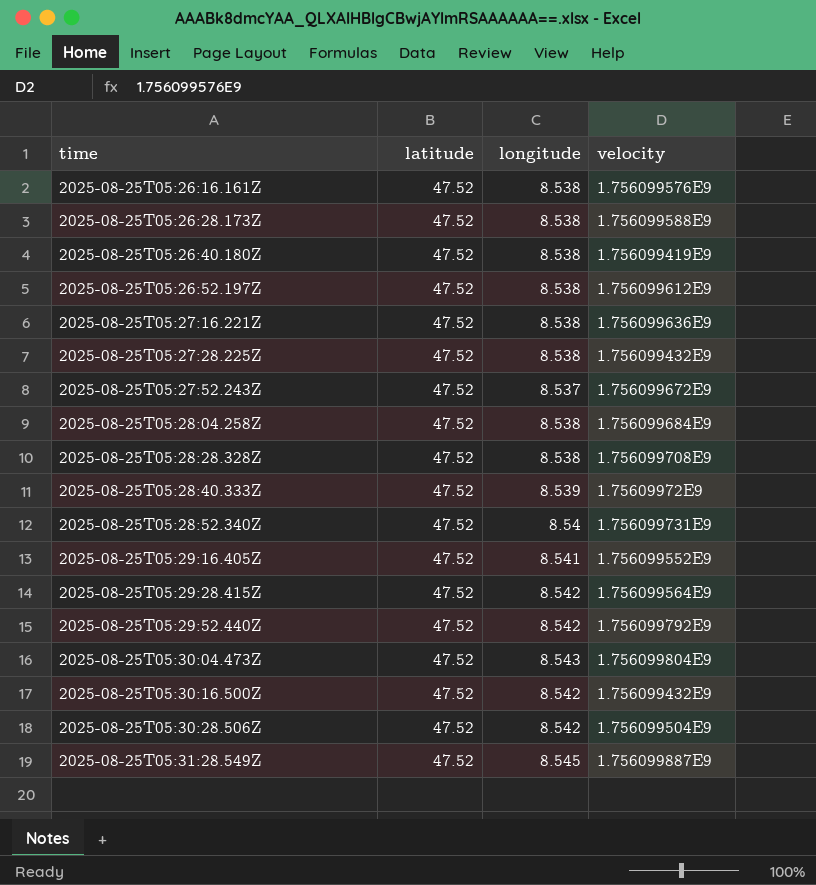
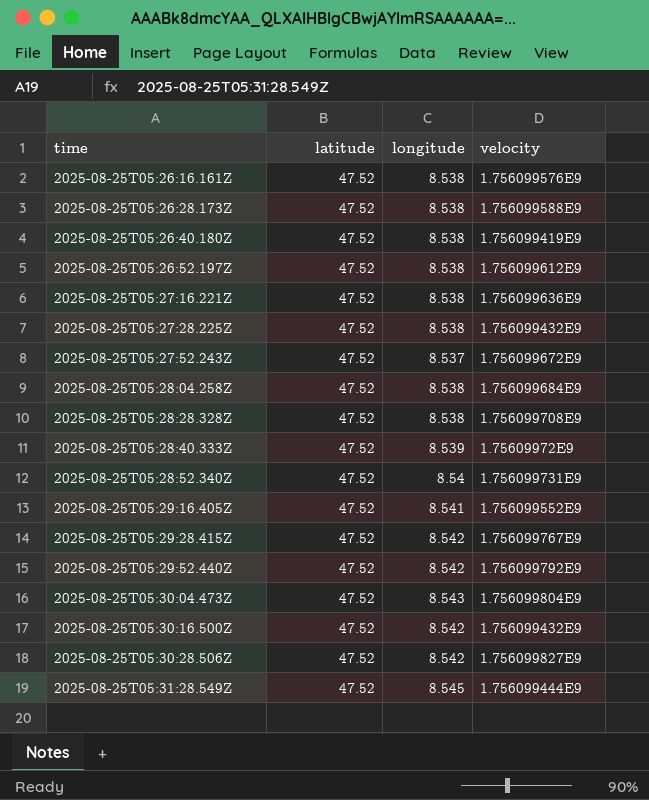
2025-08-25T05:29:28.415Z | velocity: 1.756099564E9 -> 1.756099767E9
2025-08-25T05:30:28.506Z | velocity: 1.756099504E9 -> 1.756099827E9
2025-08-25T05:31:28.549Z | velocity: 1.756099887E9 -> 1.756099444E9

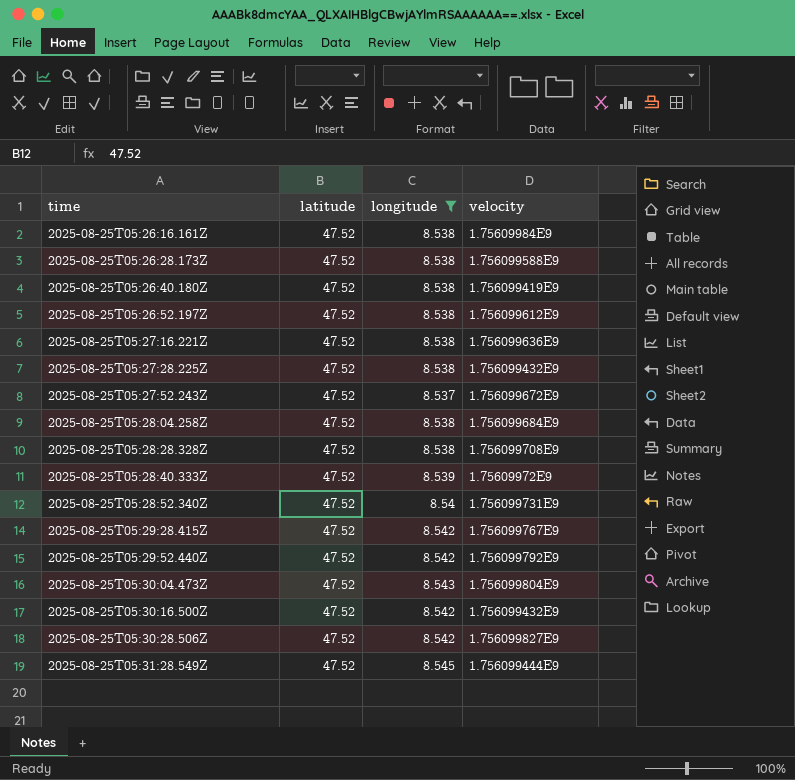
filter: none -> longitude != 8.541
2025-08-25T05:26:16.161Z | velocity: 1.756099576E9 -> 1.75609984E9

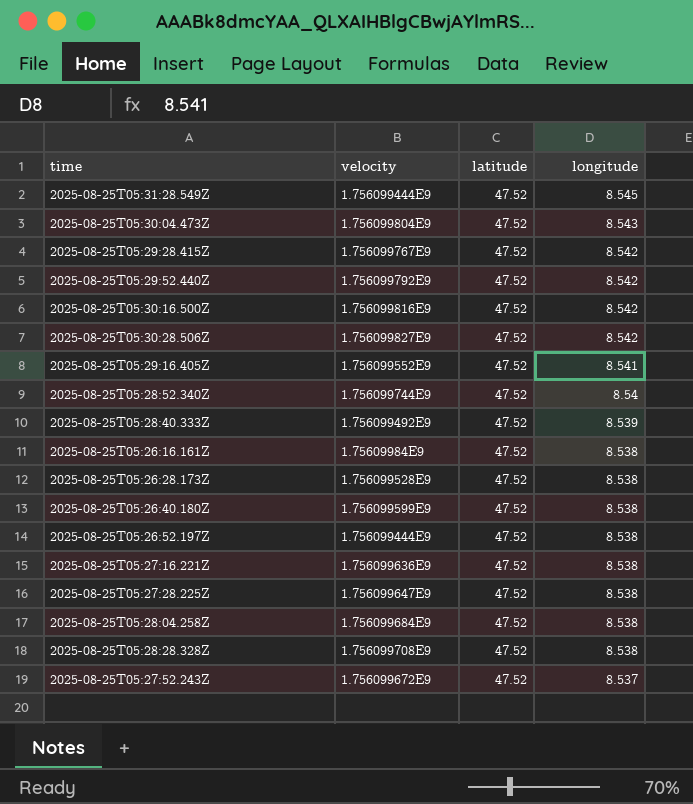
filter: longitude != 8.541 -> none
row order: time ascending -> longitude descending
column velocity | position: 4 -> 2
2025-08-25T05:30:16.500Z | velocity: 1.756099432E9 -> 1.756099816E9
2025-08-25T05:28:52.340Z | velocity: 1.756099731E9 -> 1.756099744E9
2025-08-25T05:28:40.333Z | velocity: 1.75609972E9 -> 1.756099492E9
2025-08-25T05:26:28.173Z | velocity: 1.756099588E9 -> 1.756099528E9
2025-08-25T05:26:40.180Z | velocity: 1.756099419E9 -> 1.756099599E9
2025-08-25T05:26:52.197Z | velocity: 1.756099612E9 -> 1.756099444E9
2025-08-25T05:27:28.225Z | velocity: 1.756099432E9 -> 1.756099647E9

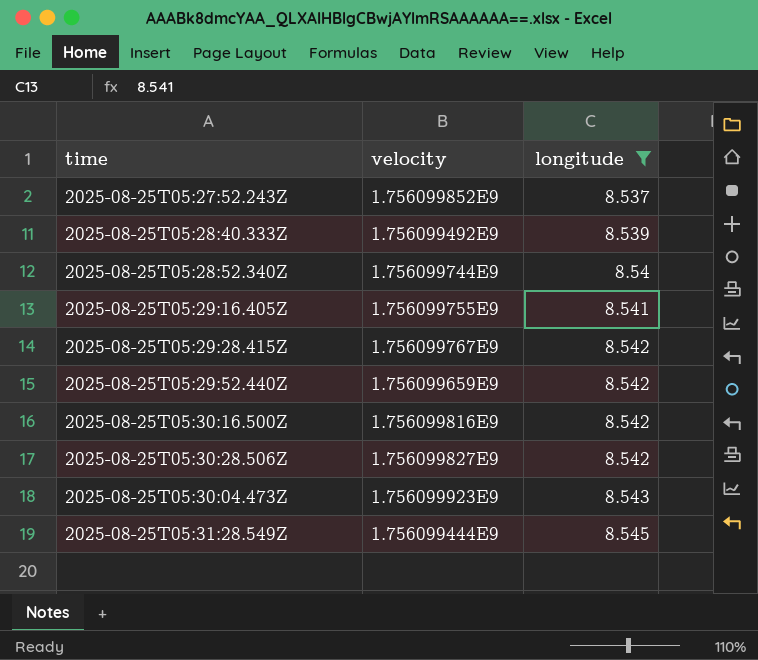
filter: none -> longitude != 8.538
row order: longitude descending -> longitude ascending
column latitude | position: 3 -> none
2025-08-25T05:27:52.243Z | velocity: 1.756099672E9 -> 1.756099852E9
2025-08-25T05:29:16.405Z | velocity: 1.756099552E9 -> 1.756099755E9
2025-08-25T05:29:52.440Z | velocity: 1.756099792E9 -> 1.756099659E9
2025-08-25T05:30:04.473Z | velocity: 1.756099804E9 -> 1.756099923E9

